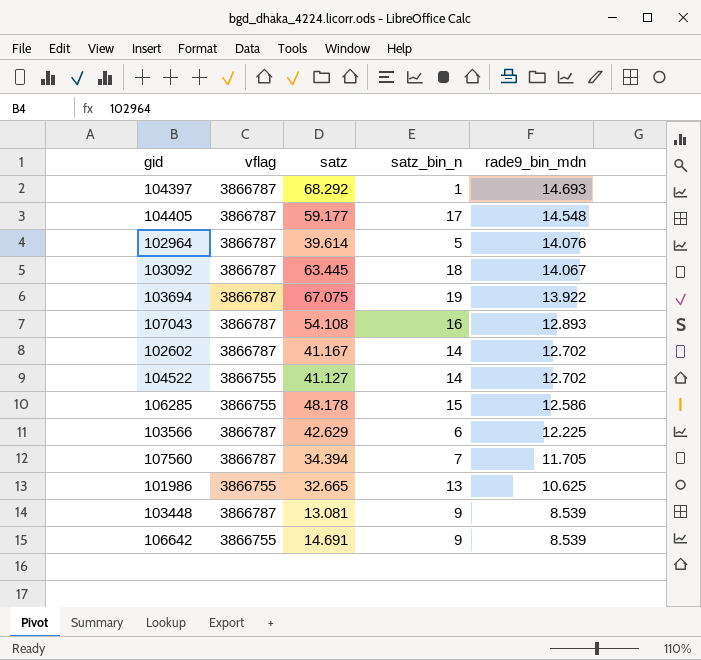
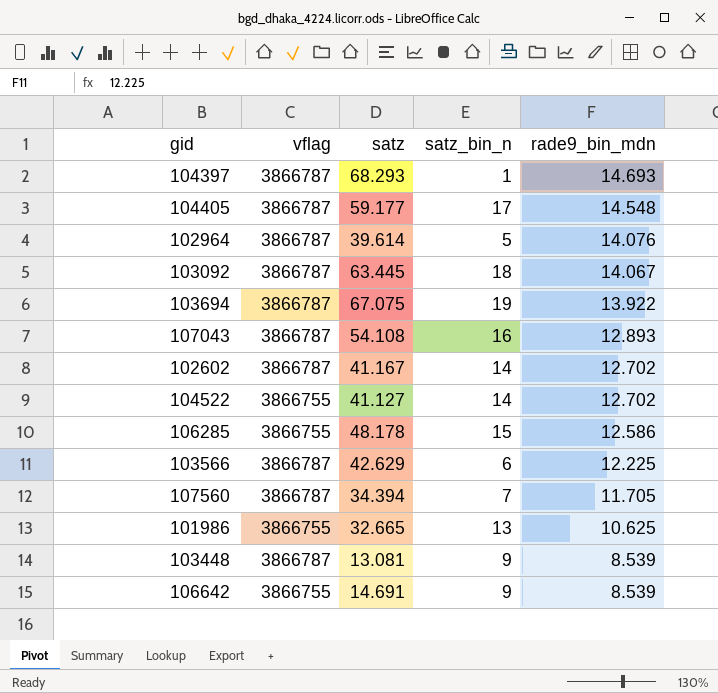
104397 | satz: 68.292 -> 68.293

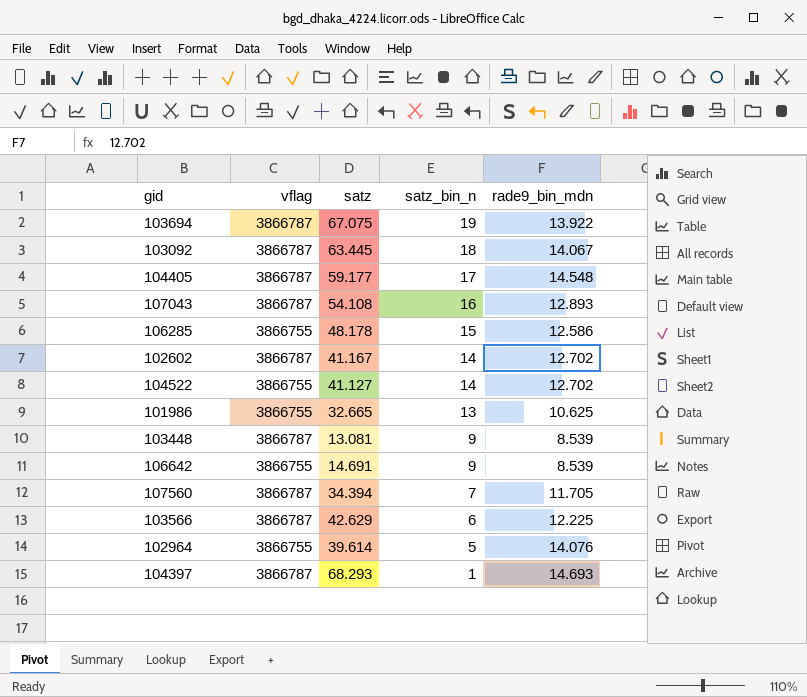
row order: rade9_bin_mdn descending -> satz_bin_n descending
102964 | vflag: 3866787 -> 3866755

